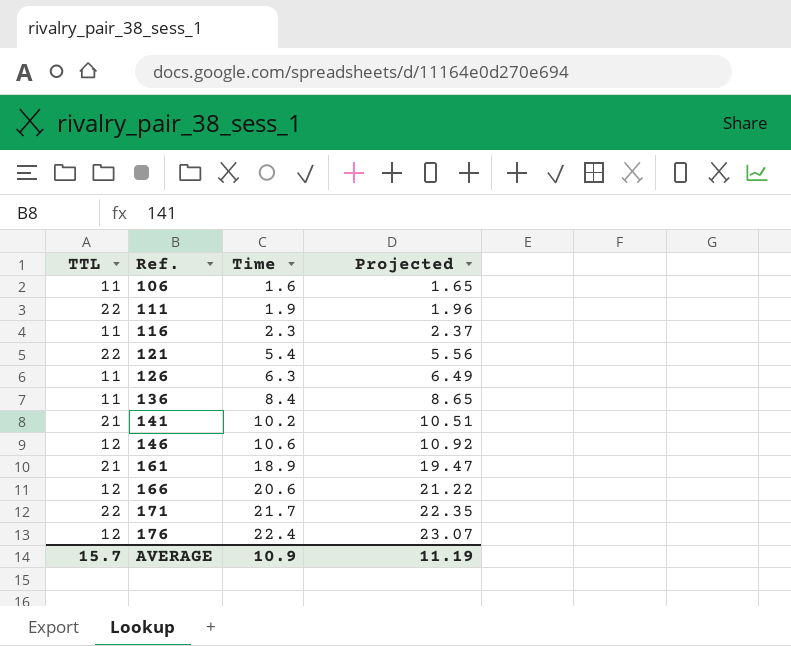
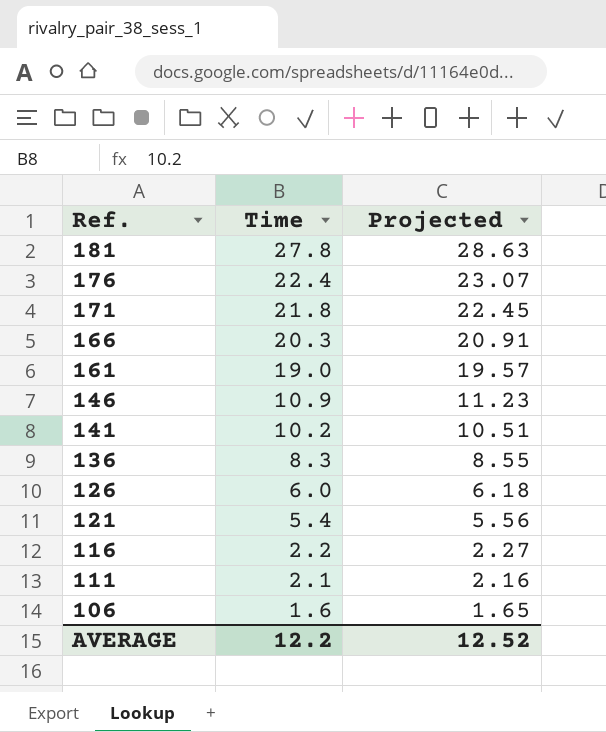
row order: Ref. ascending -> Ref. descending
column TTL | position: 1 -> none
row 181: none -> 27.8 | 28.63
171 | Time: 21.7 -> 21.8
171 | Projected: 22.35 -> 22.45
166 | Time: 20.6 -> 20.3
166 | Projected: 21.22 -> 20.91
161 | Time: 18.9 -> 19.0
161 | Projected: 19.47 -> 19.57
146 | Time: 10.6 -> 10.9
146 | Projected: 10.92 -> 11.23
136 | Time: 8.4 -> 8.3
136 | Projected: 8.65 -> 8.55
126 | Time: 6.3 -> 6.0
126 | Projected: 6.49 -> 6.18
116 | Time: 2.3 -> 2.2
116 | Projected: 2.37 -> 2.27
111 | Time: 1.9 -> 2.1
111 | Projected: 1.96 -> 2.16
AVERAGE | Time: 10.9 -> 12.2
AVERAGE | Projected: 11.19 -> 12.52

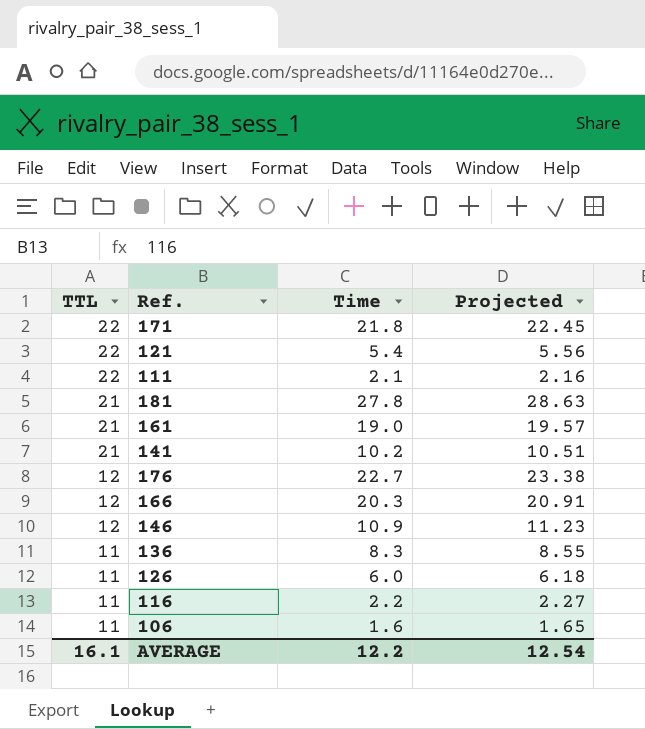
row order: Ref. descending -> TTL descending
column TTL | position: none -> 1
176 | Time: 22.4 -> 22.7
176 | Projected: 23.07 -> 23.38
AVERAGE | Projected: 12.52 -> 12.54

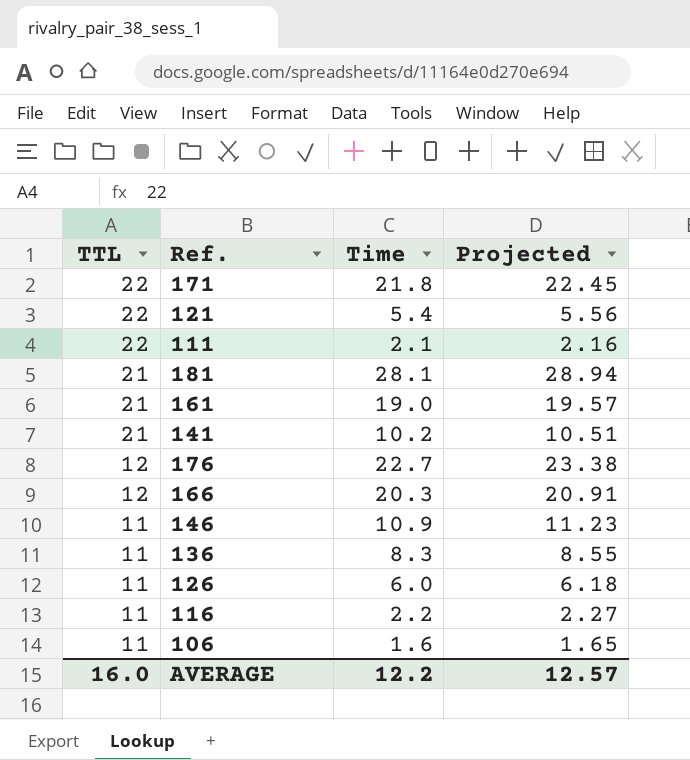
181 | Time: 27.8 -> 28.1
181 | Projected: 28.63 -> 28.94
146 | TTL: 12 -> 11
AVERAGE | TTL: 16.1 -> 16.0
AVERAGE | Projected: 12.54 -> 12.57

